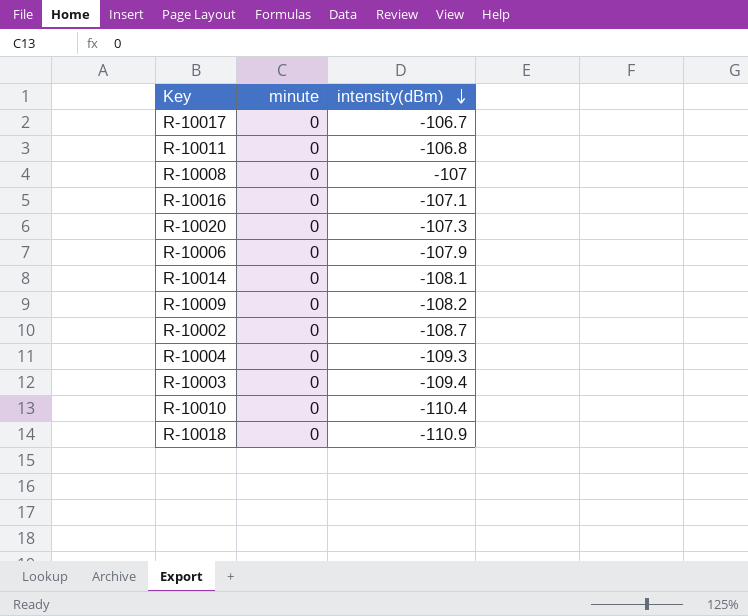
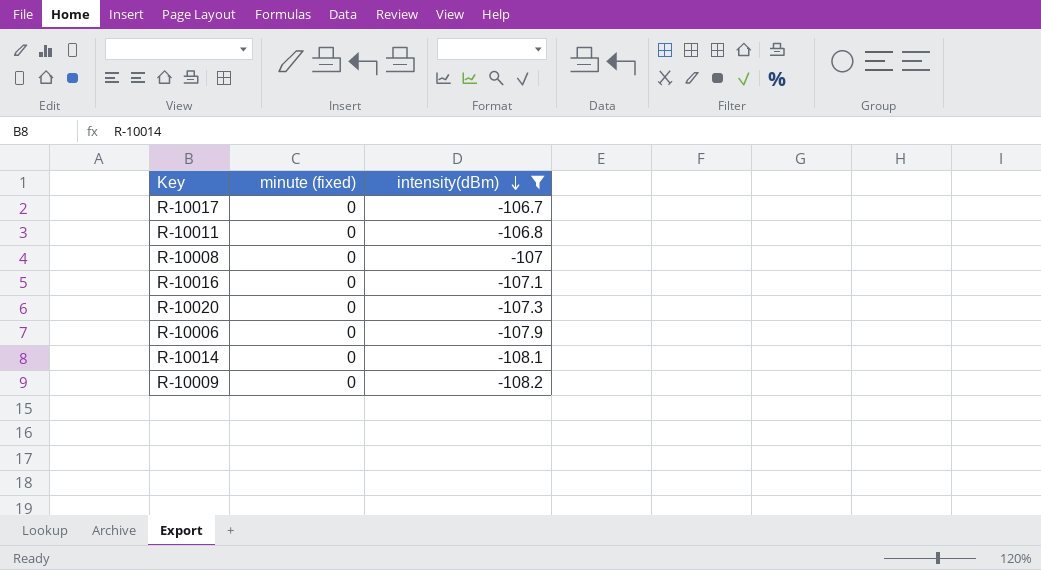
filter: none -> intensity(dBm) >= -108.2
column name: minute -> minute (fixed)

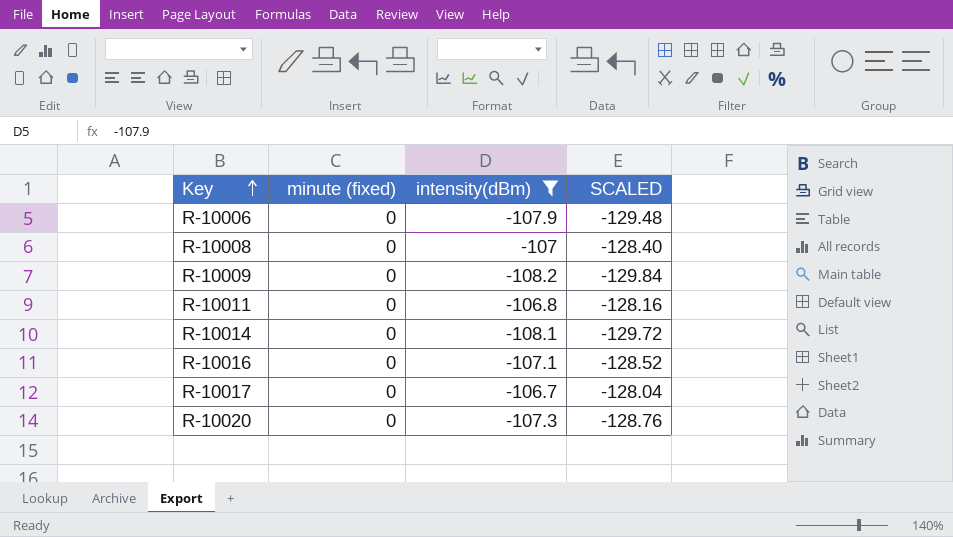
row order: intensity(dBm) descending -> Key ascending
column SCALED | formula: none -> [intensity(dBm)] * 1.2

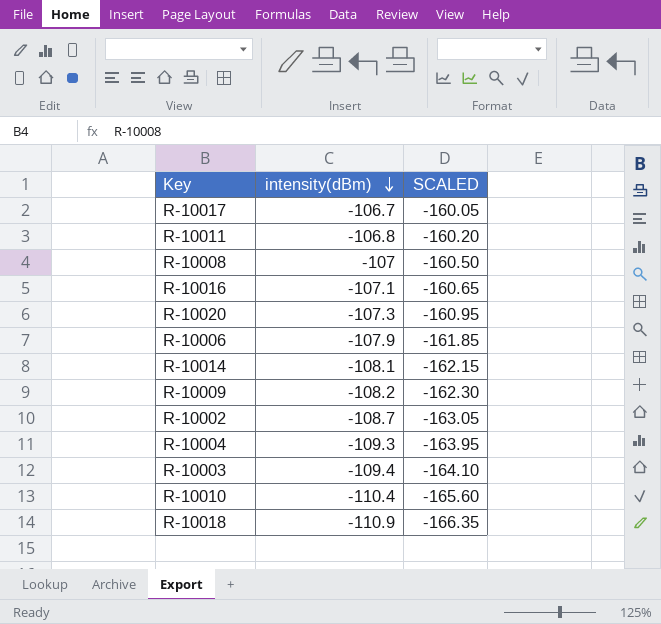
filter: intensity(dBm) >= -108.2 -> none
row order: Key ascending -> intensity(dBm) descending
column minute (fixed) | position: 2 -> none
column SCALED | formula: [intensity(dBm)] * 1.2 -> [intensity(dBm)] * 1.5

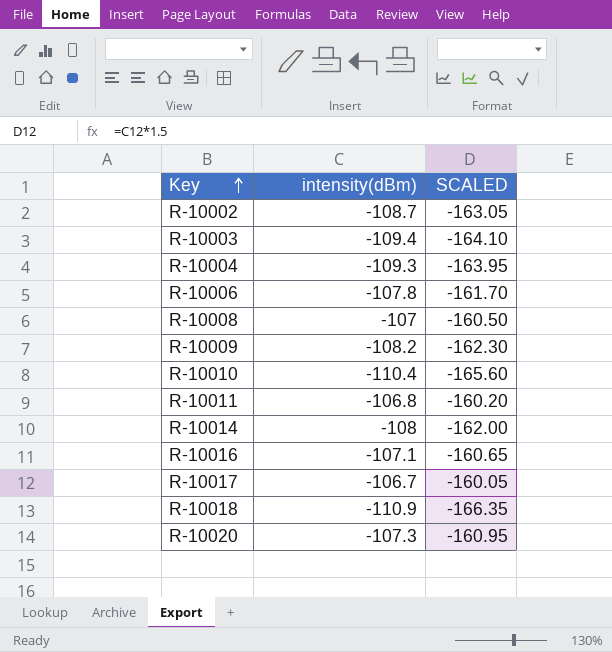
row order: intensity(dBm) descending -> Key ascending
R-10006 | intensity(dBm): -107.9 -> -107.8
R-10006 | SCALED: -161.85 -> -161.70
R-10014 | intensity(dBm): -108.1 -> -108
R-10014 | SCALED: -162.15 -> -162.00

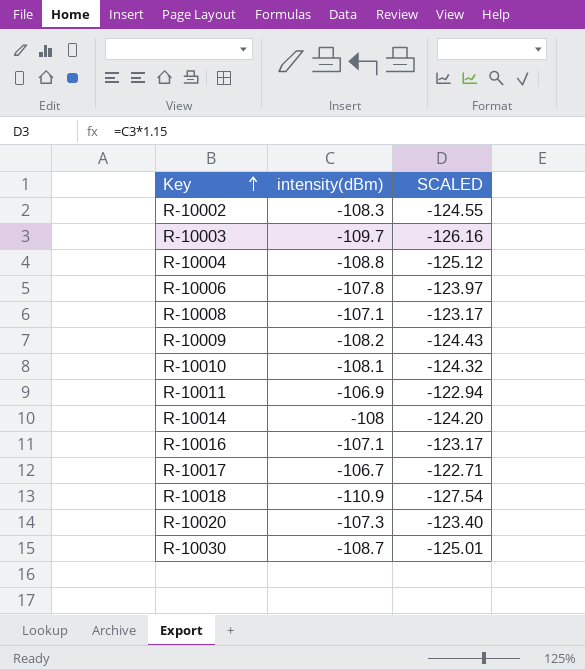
column SCALED | formula: [intensity(dBm)] * 1.5 -> [intensity(dBm)] * 1.15
R-10002 | intensity(dBm): -108.7 -> -108.3
R-10003 | intensity(dBm): -109.4 -> -109.7
R-10004 | intensity(dBm): -109.3 -> -108.8
R-10008 | intensity(dBm): -107 -> -107.1
R-10010 | intensity(dBm): -110.4 -> -108.1
R-10011 | intensity(dBm): -106.8 -> -106.9
row R-10030: none -> -108.7 | -125.01

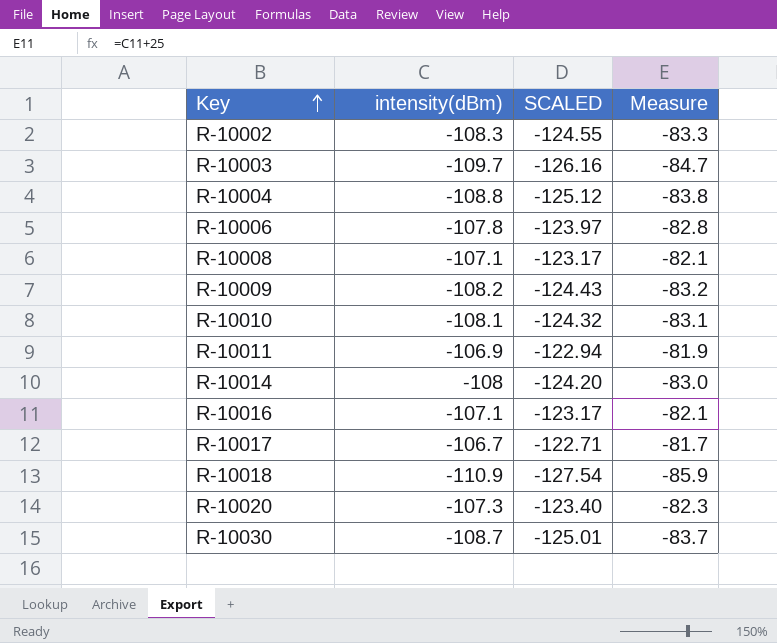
column Measure | formula: none -> [intensity(dBm)] + 25

